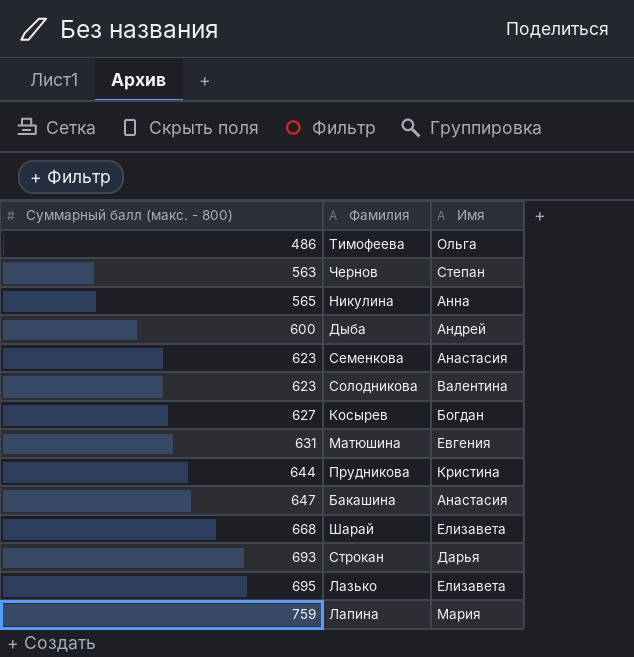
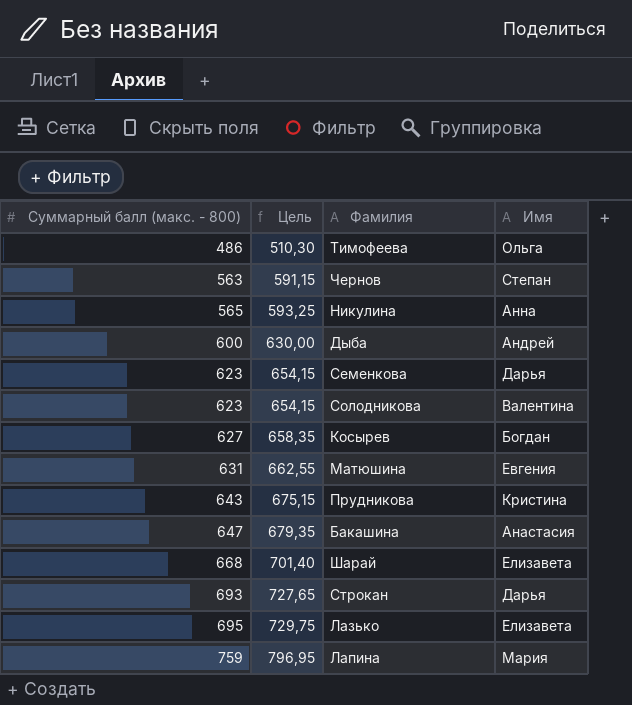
column Цель | formula: none -> [Суммарный балл (макс. - 800)] * 1,05
Семенкова | Имя: Анастасия -> Дарья
Прудникова | Суммарный балл (макс. - 800): 644 -> 643

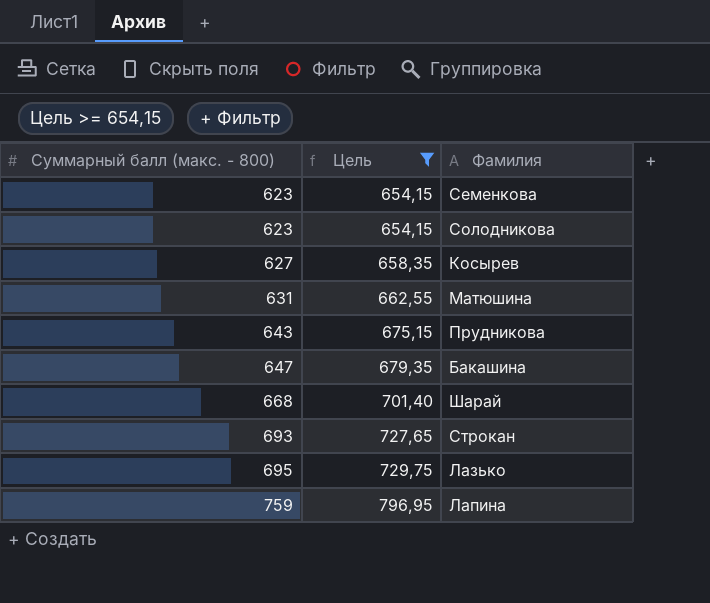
filter: none -> Цель >= 654,15
column Имя | position: 4 -> none

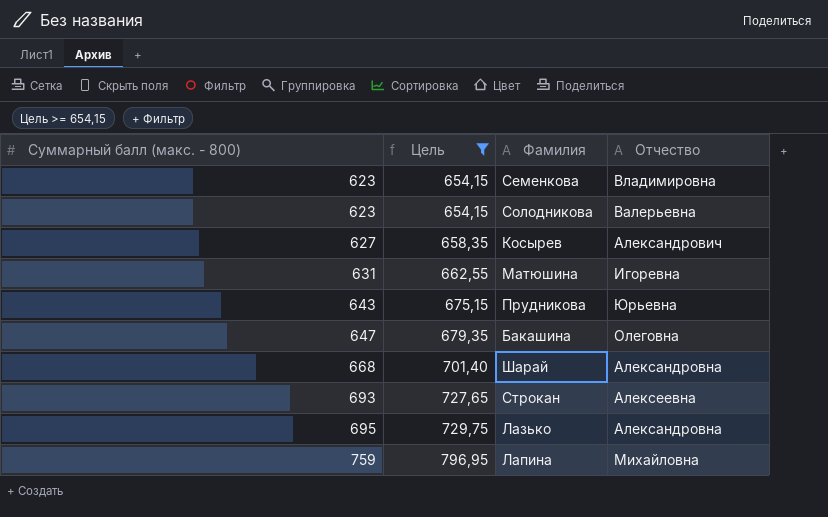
column Отчество | position: none -> 4

